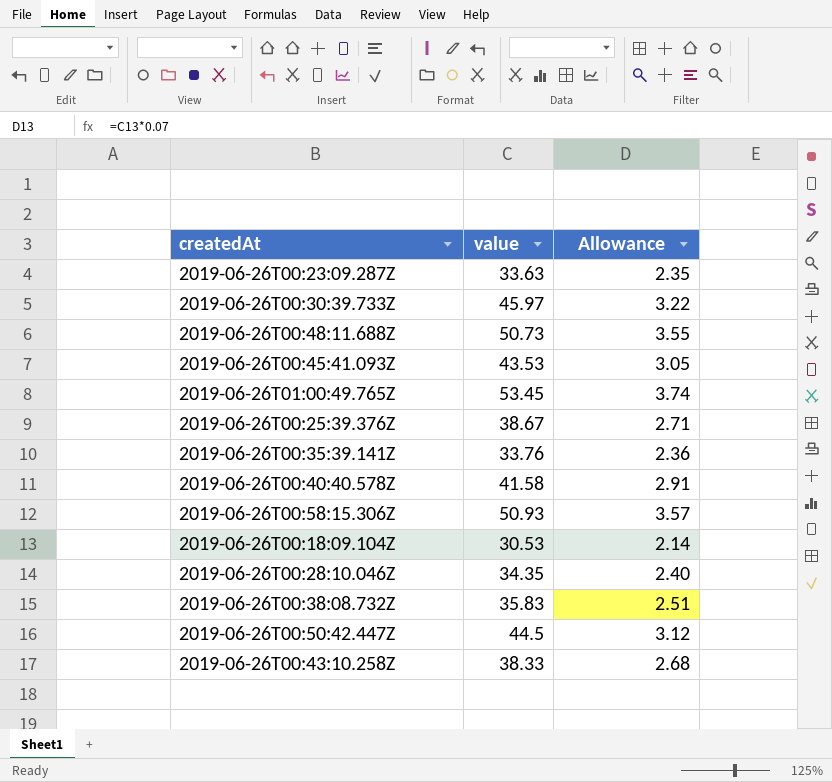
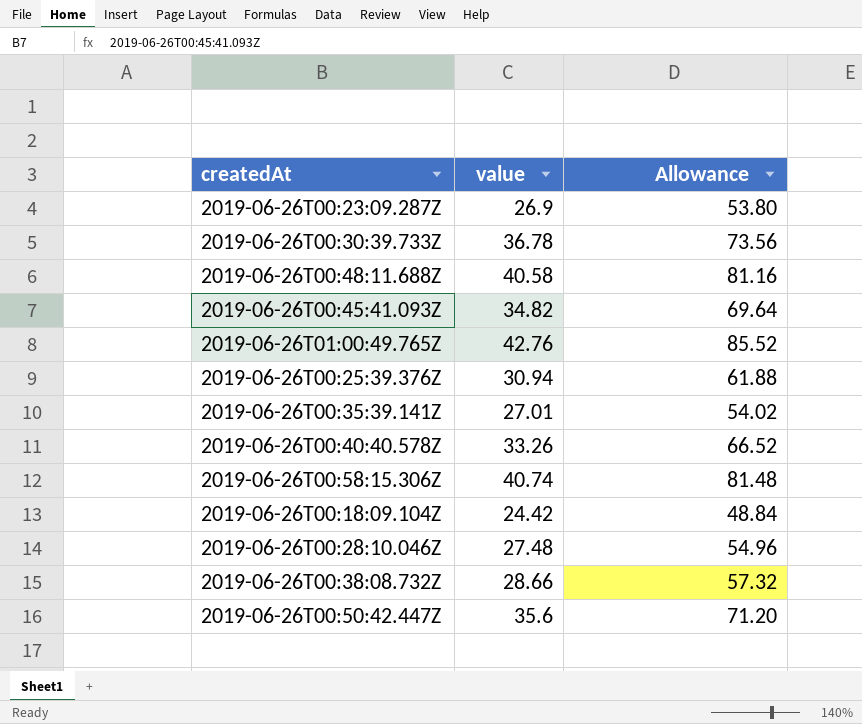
column Allowance | formula: [value] * 0.07 -> [value] * 2
row 2019-06-26T00:43:10.258Z: 38.33 | 2.68 -> none
2019-06-26T00:23:09.287Z | value: 33.63 -> 26.9
2019-06-26T00:30:39.733Z | value: 45.97 -> 36.78
2019-06-26T00:48:11.688Z | value: 50.73 -> 40.58
2019-06-26T00:45:41.093Z | value: 43.53 -> 34.82
2019-06-26T01:00:49.765Z | value: 53.45 -> 42.76
2019-06-26T00:25:39.376Z | value: 38.67 -> 30.94
2019-06-26T00:35:39.141Z | value: 33.76 -> 27.01
2019-06-26T00:40:40.578Z | value: 41.58 -> 33.26
2019-06-26T00:58:15.306Z | value: 50.93 -> 40.74
2019-06-26T00:18:09.104Z | value: 30.53 -> 24.42
2019-06-26T00:28:10.046Z | value: 34.35 -> 27.48
2019-06-26T00:38:08.732Z | value: 35.83 -> 28.66
2019-06-26T00:50:42.447Z | value: 44.5 -> 35.6

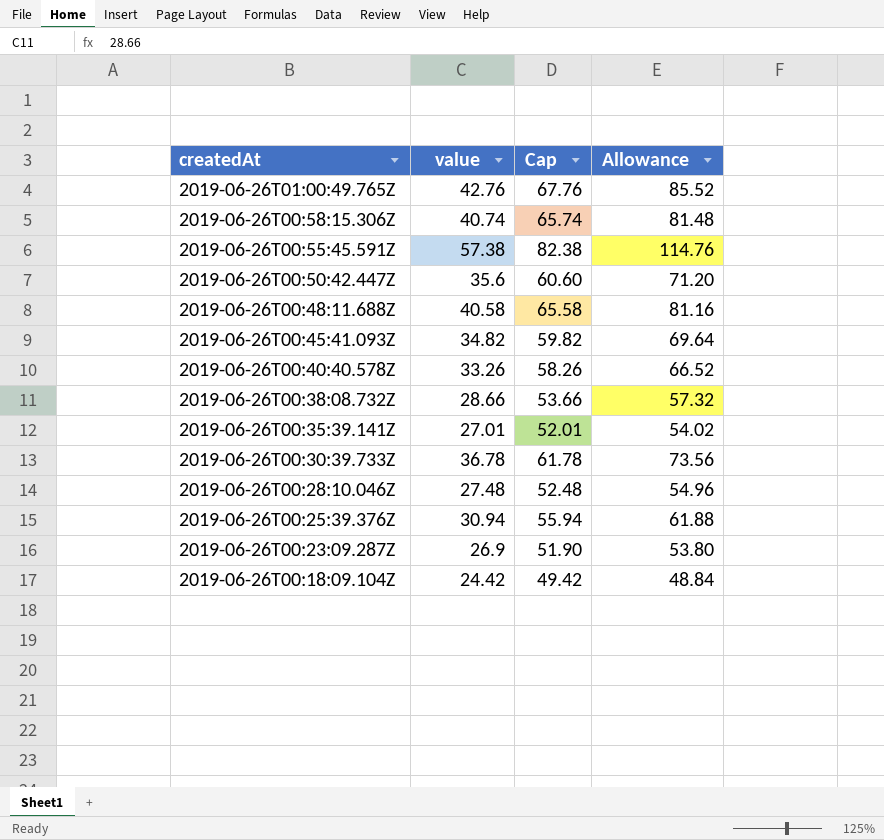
row order: none -> createdAt descending
column Cap | formula: none -> [value] + 25
row 2019-06-26T00:55:45.591Z: none -> 57.38 | 82.38 | 114.76

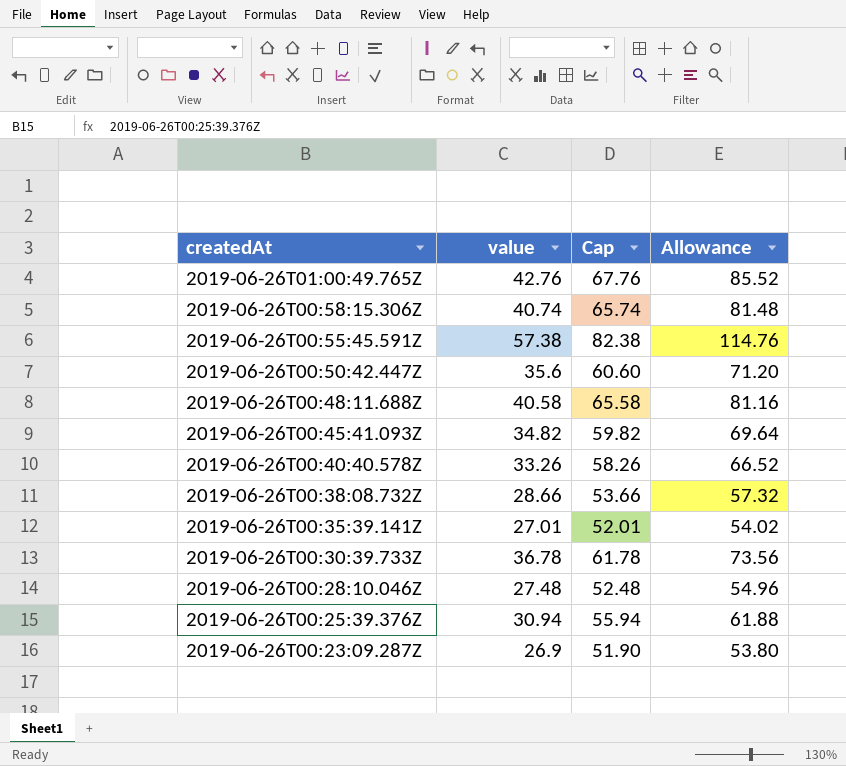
row 2019-06-26T00:18:09.104Z: 24.42 | 49.42 | 48.84 -> none

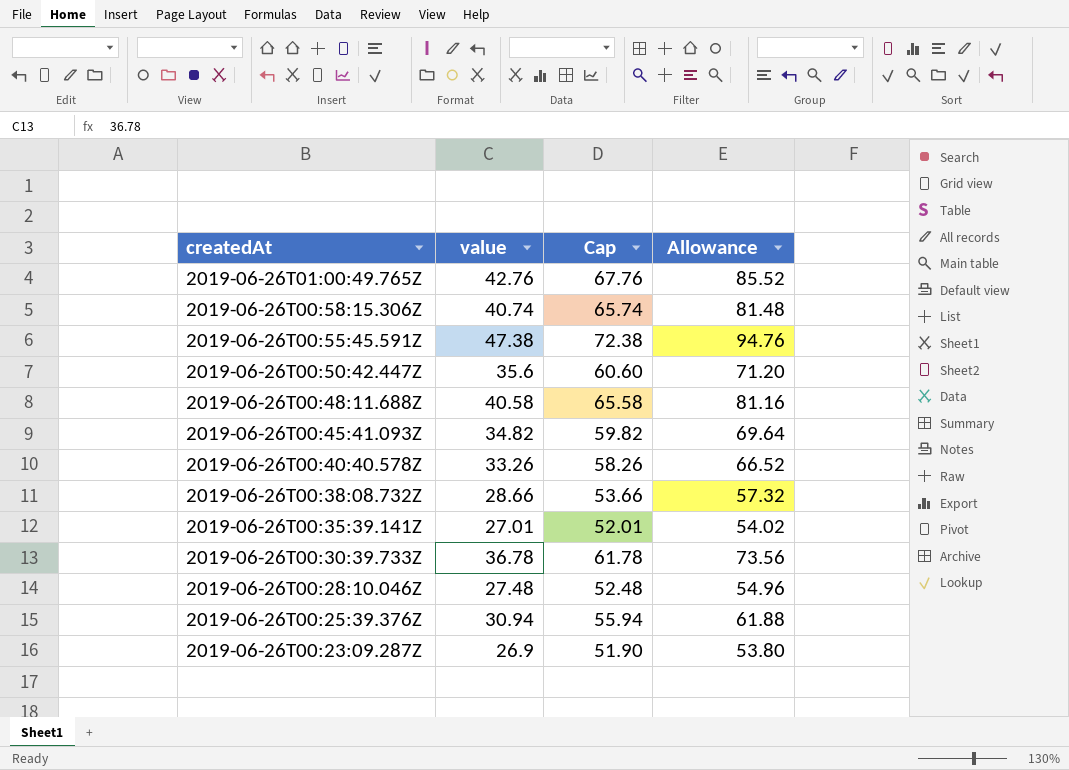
2019-06-26T00:55:45.591Z | value: 57.38 -> 47.38
2019-06-26T00:55:45.591Z | Cap: 82.38 -> 72.38
2019-06-26T00:55:45.591Z | Allowance: 114.76 -> 94.76

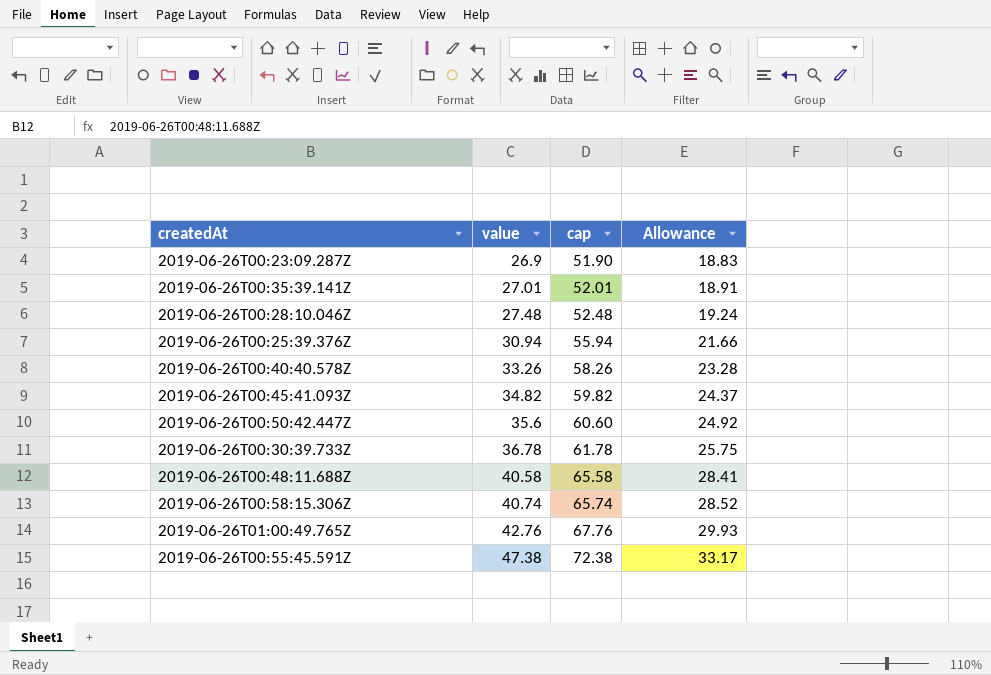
row order: createdAt descending -> value ascending
column name: Cap -> cap
column Allowance | formula: [value] * 2 -> [value] * 0.7
row 2019-06-26T00:38:08.732Z: 28.66 | 53.66 | 57.32 -> none

